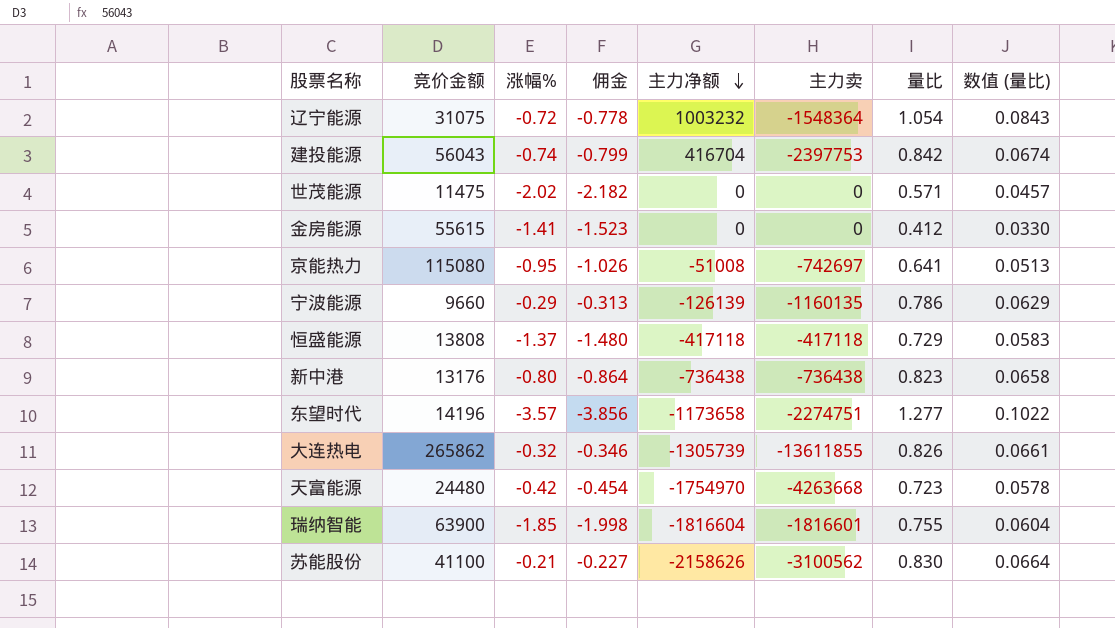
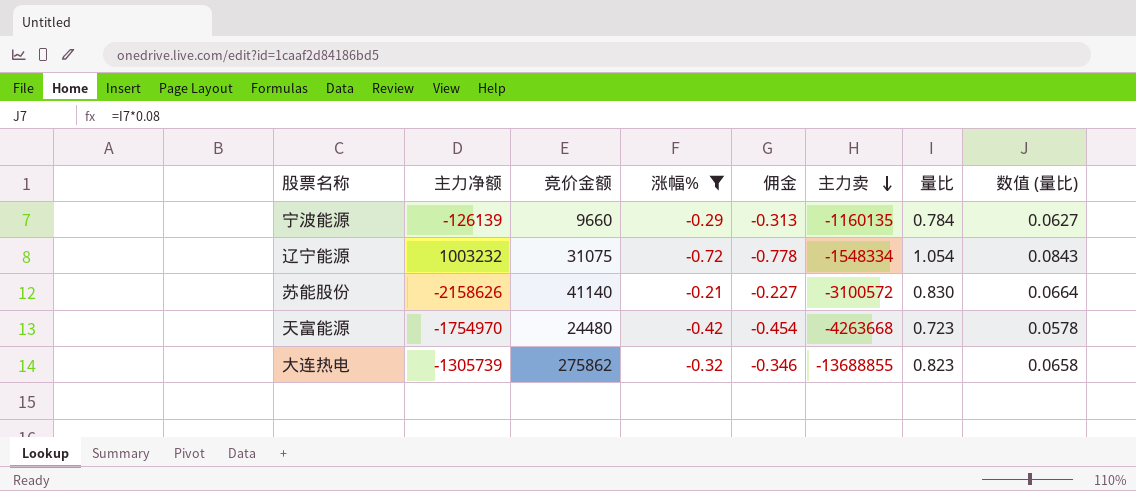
filter: none -> 涨幅% >= -0.72
row order: 主力净额 descending -> 主力卖 descending
column 主力净额 | position: 5 -> 2
宁波能源 | 量比: 0.786 -> 0.784
宁波能源 | 数值 (量比): 0.0629 -> 0.0627
辽宁能源 | 主力卖: -1548364 -> -1548334
苏能股份 | 竞价金额: 41100 -> 41140
苏能股份 | 主力卖: -3100562 -> -3100572
大连热电 | 竞价金额: 265862 -> 275862
大连热电 | 主力卖: -13611855 -> -13688855
大连热电 | 量比: 0.826 -> 0.823
大连热电 | 数值 (量比): 0.0661 -> 0.0658

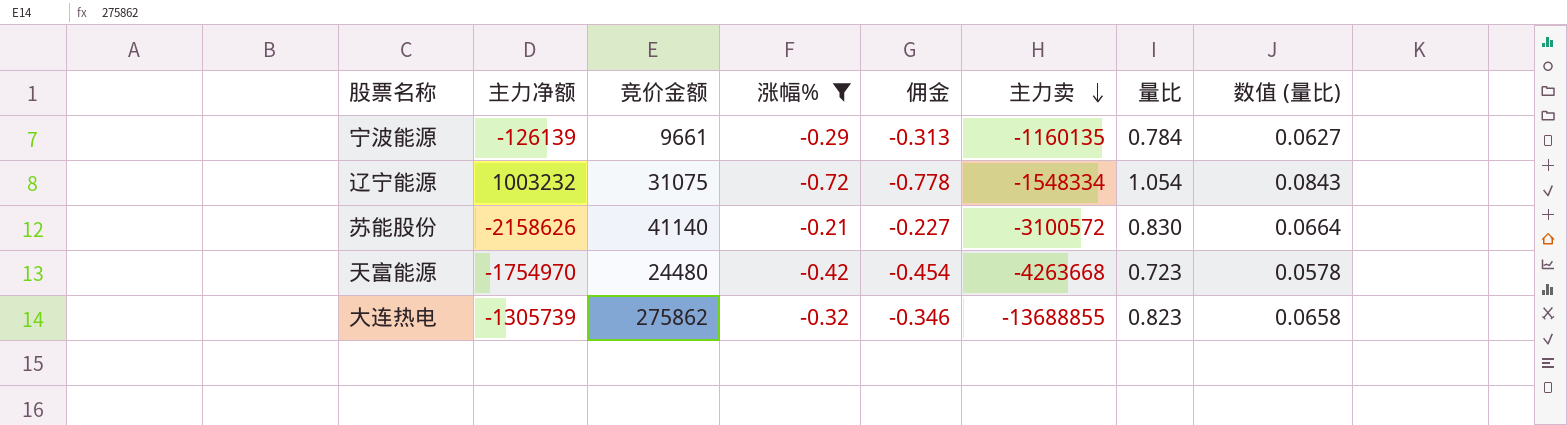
宁波能源 | 竞价金额: 9660 -> 9661

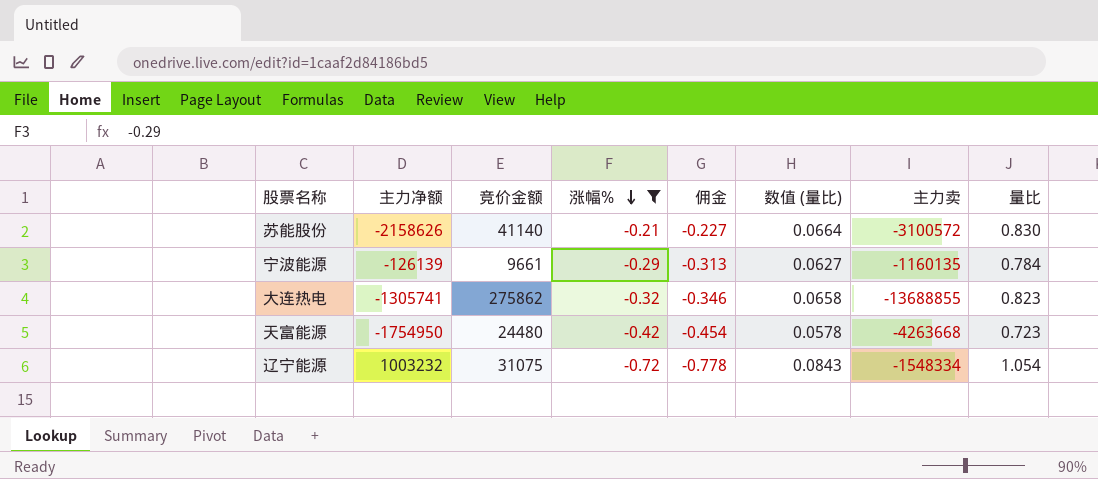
row order: 主力卖 descending -> 涨幅% descending
column 数值 (量比) | position: 8 -> 6
大连热电 | 主力净额: -1305739 -> -1305741
天富能源 | 主力净额: -1754970 -> -1754950

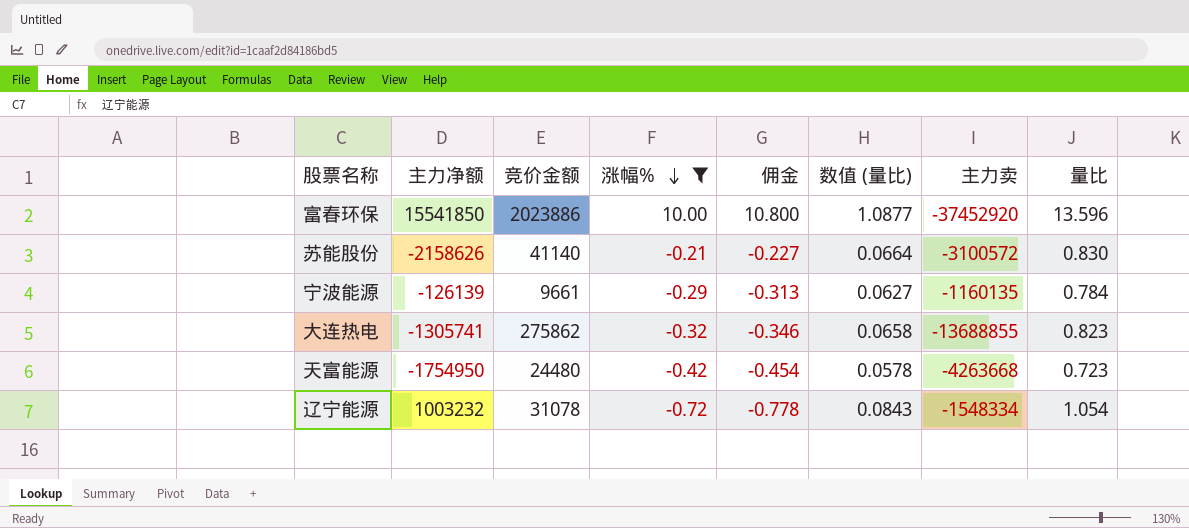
row 富春环保: none -> 15541850 | 2023886 | 10.00 | 10.800 | 1.0877 | -37452920 | 13.596
辽宁能源 | 竞价金额: 31075 -> 31078

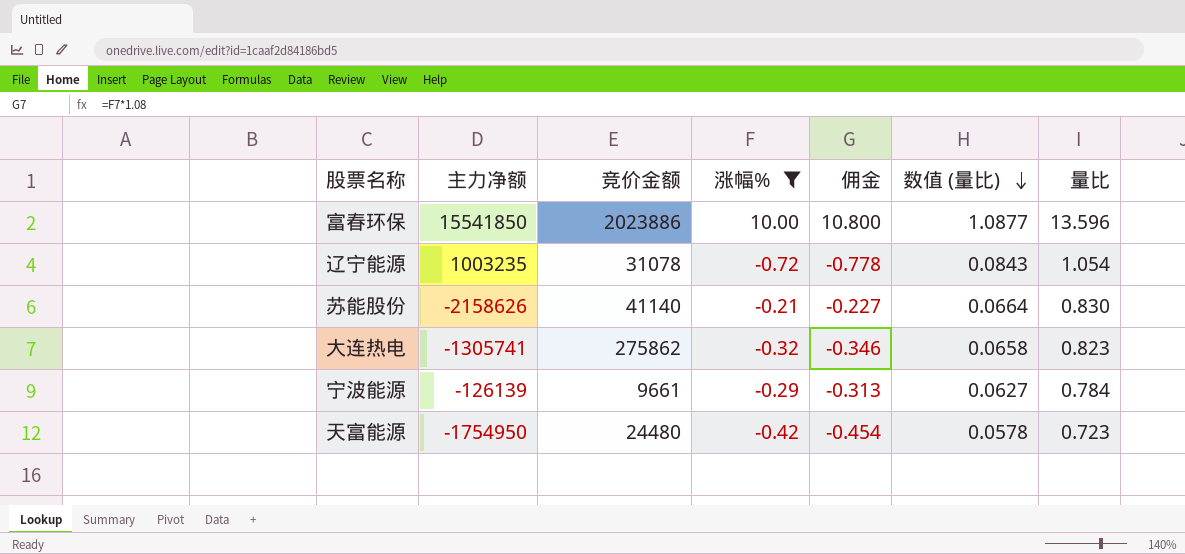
row order: 涨幅% descending -> 数值 (量比) descending
column 主力卖 | position: 7 -> none
辽宁能源 | 主力净额: 1003232 -> 1003235

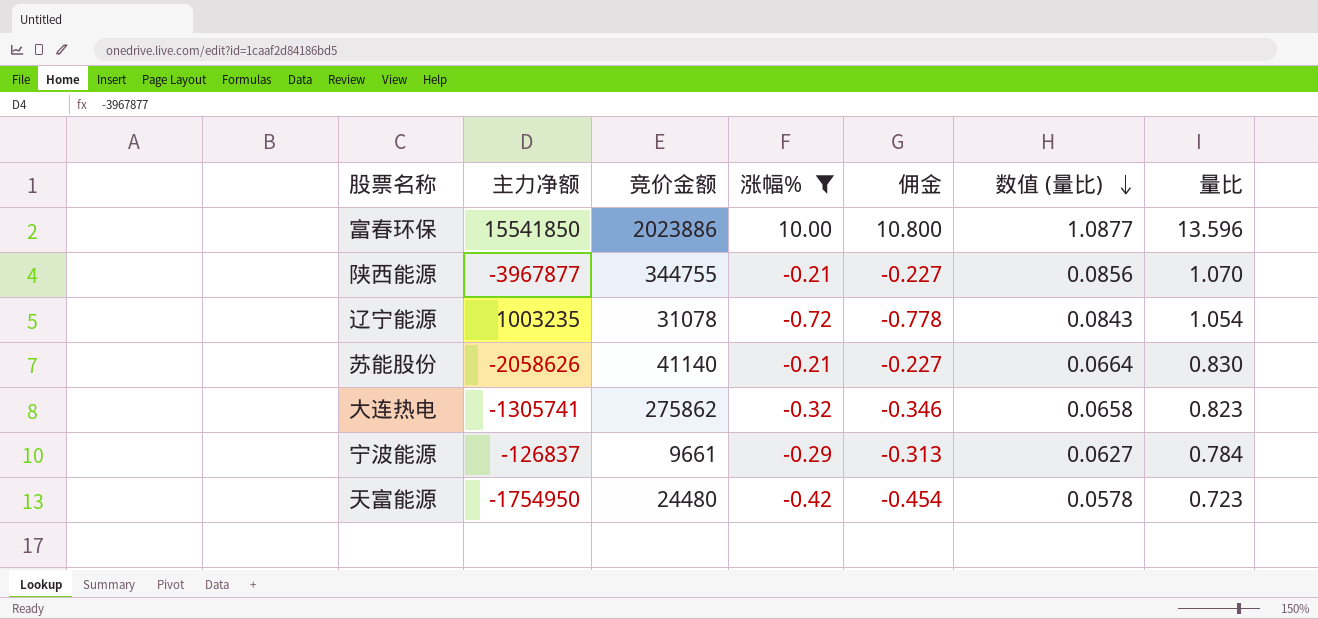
row 陕西能源: none -> -3967877 | 344755 | -0.21 | -0.227 | 0.0856 | 1.070
苏能股份 | 主力净额: -2158626 -> -2058626
宁波能源 | 主力净额: -126139 -> -126837

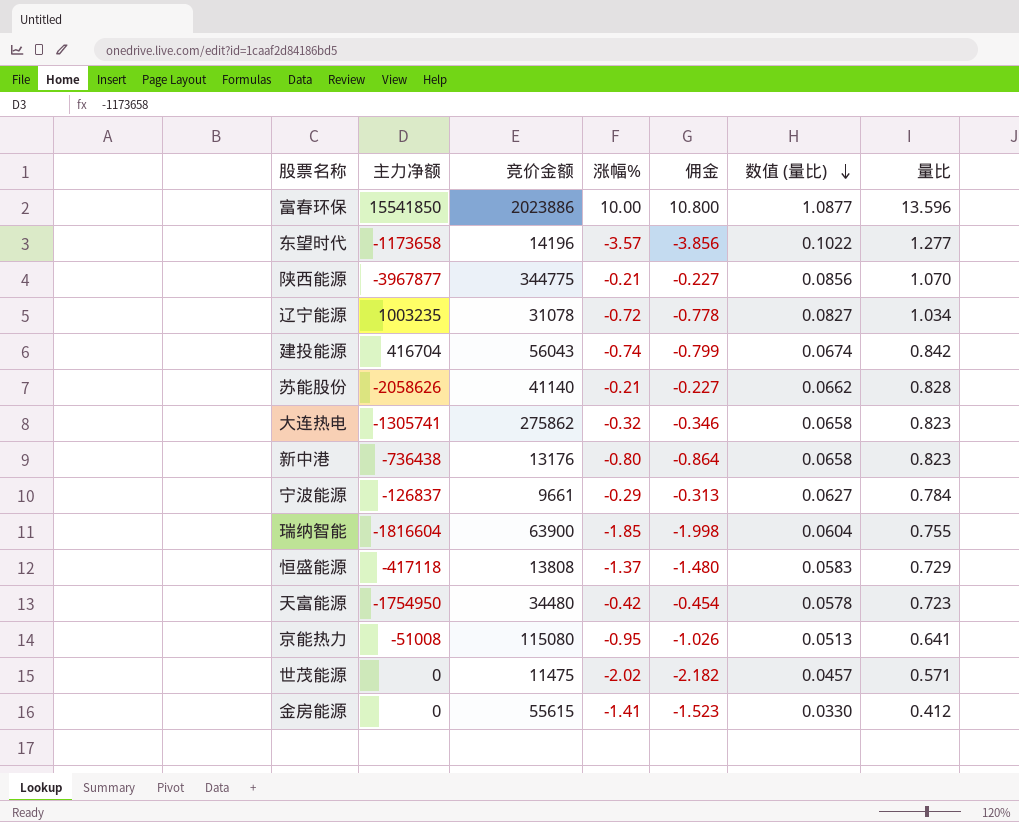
filter: 涨幅% >= -0.72 -> none
陕西能源 | 竞价金额: 344755 -> 344775
辽宁能源 | 数值 (量比): 0.0843 -> 0.0827
辽宁能源 | 量比: 1.054 -> 1.034
苏能股份 | 数值 (量比): 0.0664 -> 0.0662
苏能股份 | 量比: 0.830 -> 0.828
天富能源 | 竞价金额: 24480 -> 34480

